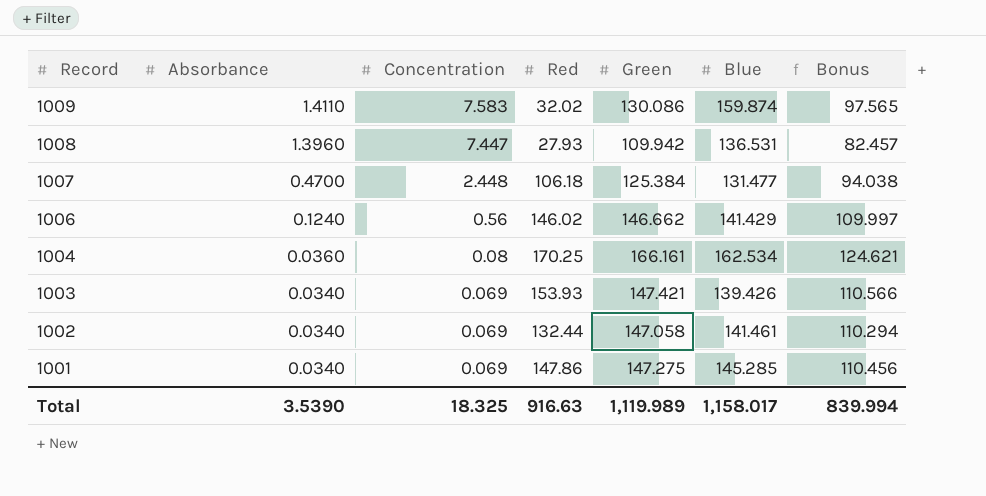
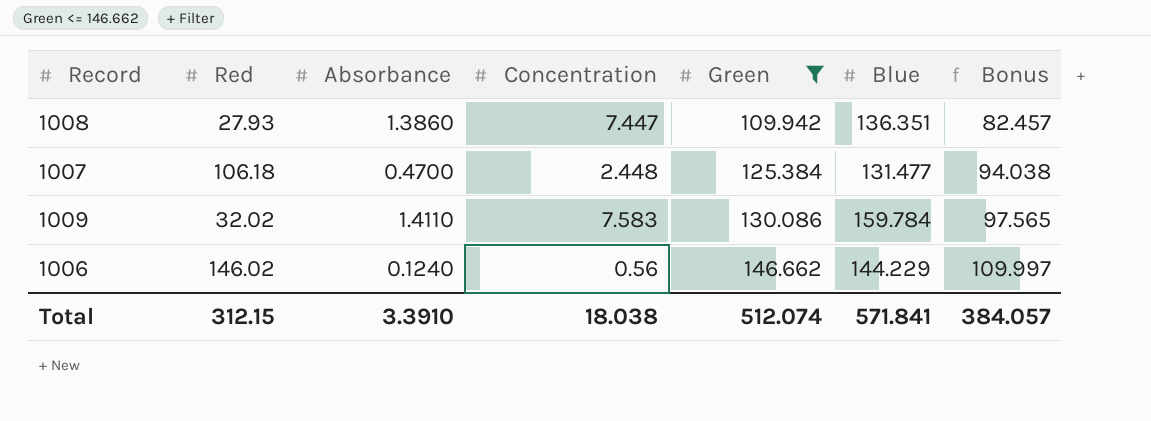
filter: none -> Green <= 146.662
row order: Record descending -> Green ascending
column Red | position: 4 -> 2
1008 | Absorbance: 1.3960 -> 1.3860
1008 | Blue: 136.531 -> 136.351
1009 | Blue: 159.874 -> 159.784
1006 | Blue: 141.429 -> 144.229
Total | Red: 916.63 -> 312.15
Total | Absorbance: 3.5390 -> 3.3910
Total | Concentration: 18.325 -> 18.038
Total | Green: 1,119.989 -> 512.074
Total | Blue: 1,158.017 -> 571.841
Total | Bonus: 839.994 -> 384.057

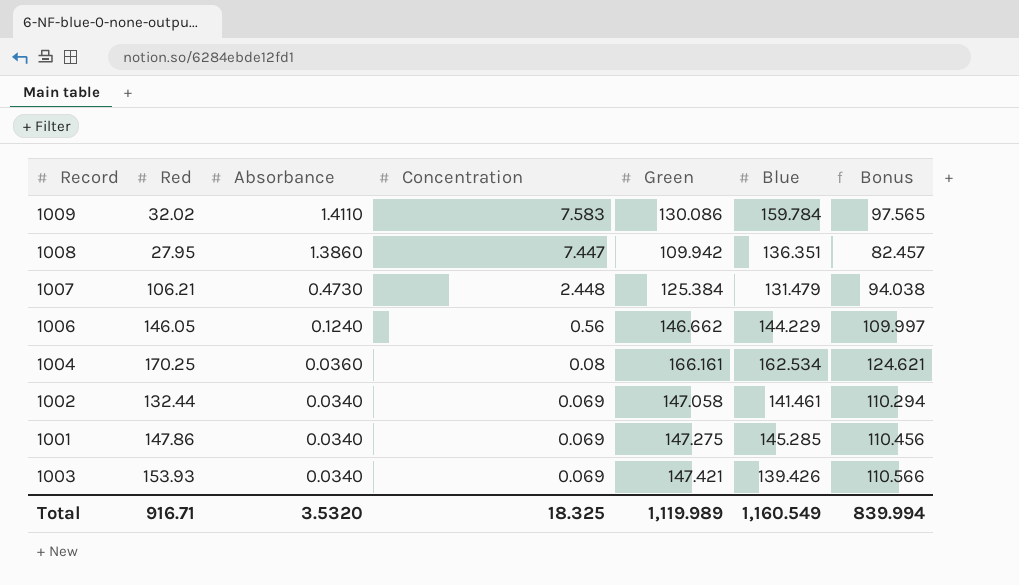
filter: Green <= 146.662 -> none
row order: Green ascending -> Absorbance descending
1008 | Red: 27.93 -> 27.95
1007 | Red: 106.18 -> 106.21
1007 | Absorbance: 0.4700 -> 0.4730
1007 | Blue: 131.477 -> 131.479
1006 | Red: 146.02 -> 146.05
Total | Red: 312.15 -> 916.71
Total | Absorbance: 3.3910 -> 3.5320
Total | Concentration: 18.038 -> 18.325
Total | Green: 512.074 -> 1,119.989
Total | Blue: 571.841 -> 1,160.549
Total | Bonus: 384.057 -> 839.994

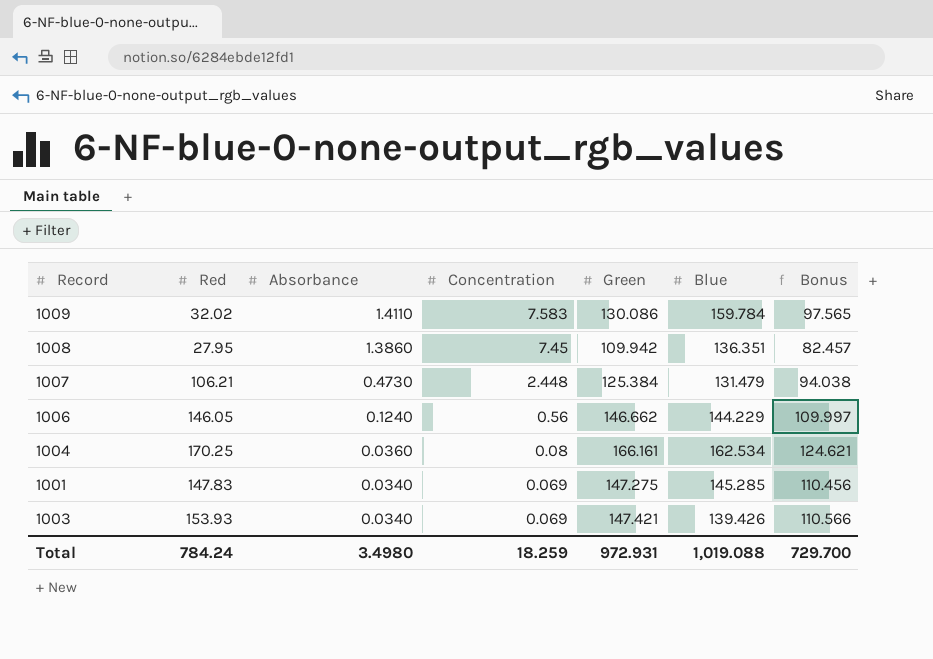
row 1002: 132.44 | 0.0340 | 0.069 | 147.058 | 141.461 | 110.294 -> none
1008 | Concentration: 7.447 -> 7.45
1001 | Red: 147.86 -> 147.83
Total | Red: 916.71 -> 784.24
Total | Absorbance: 3.5320 -> 3.4980
Total | Concentration: 18.325 -> 18.259
Total | Green: 1,119.989 -> 972.931
Total | Blue: 1,160.549 -> 1,019.088
Total | Bonus: 839.994 -> 729.700

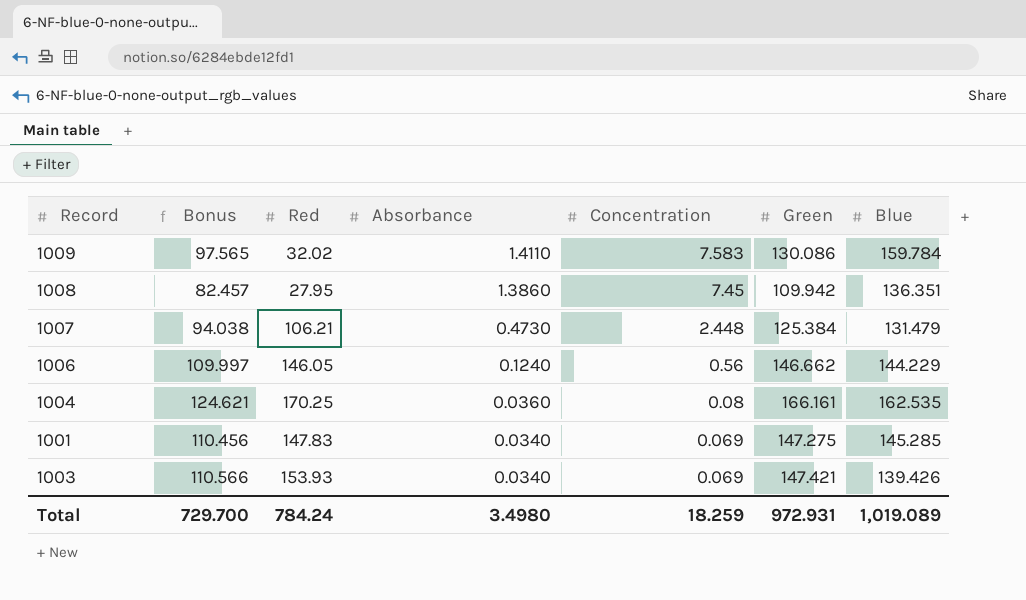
column Bonus | position: 7 -> 2
1004 | Blue: 162.534 -> 162.535
Total | Blue: 1,019.088 -> 1,019.089

